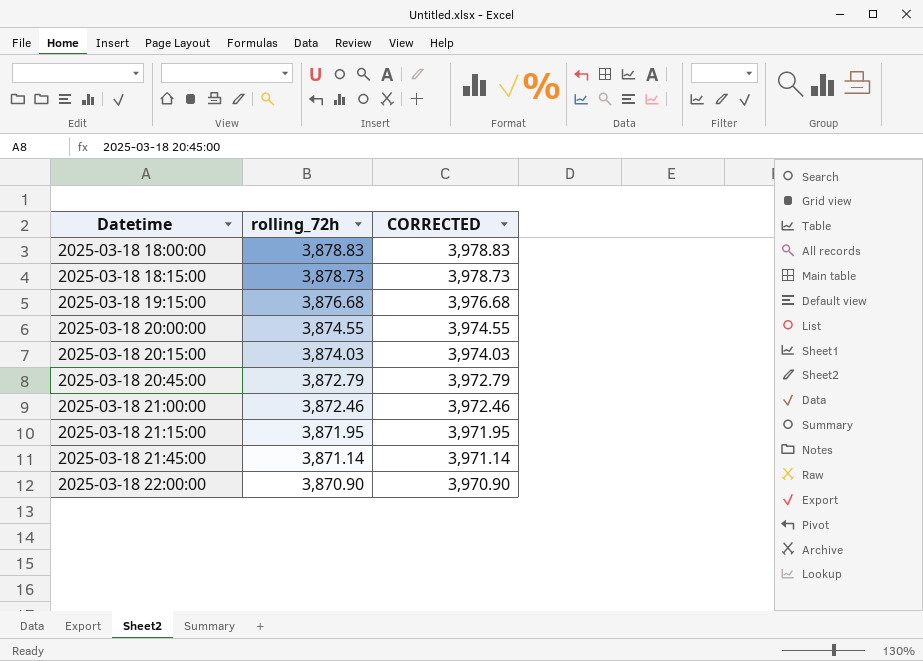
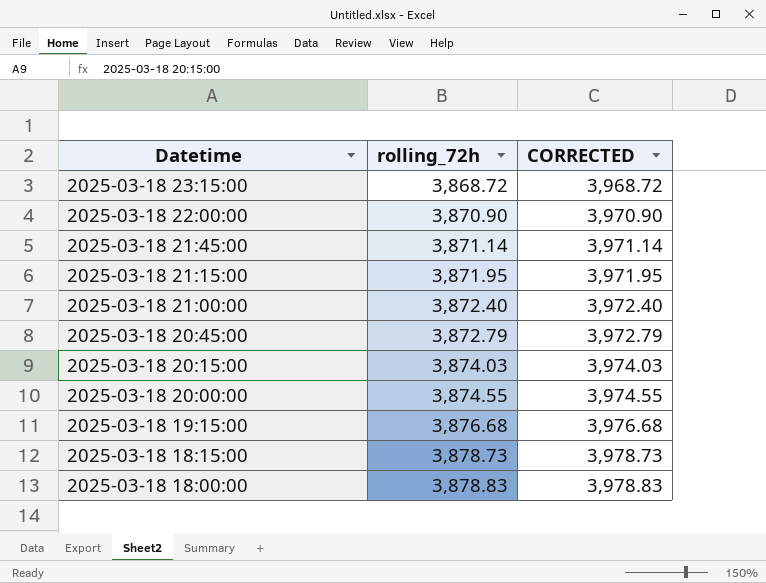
row order: Datetime ascending -> Datetime descending
row 2025-03-18 23:15:00: none -> 3,868.72 | 3,968.72
2025-03-18 21:00:00 | rolling_72h: 3,872.46 -> 3,872.40
2025-03-18 21:00:00 | CORRECTED: 3,972.46 -> 3,972.40

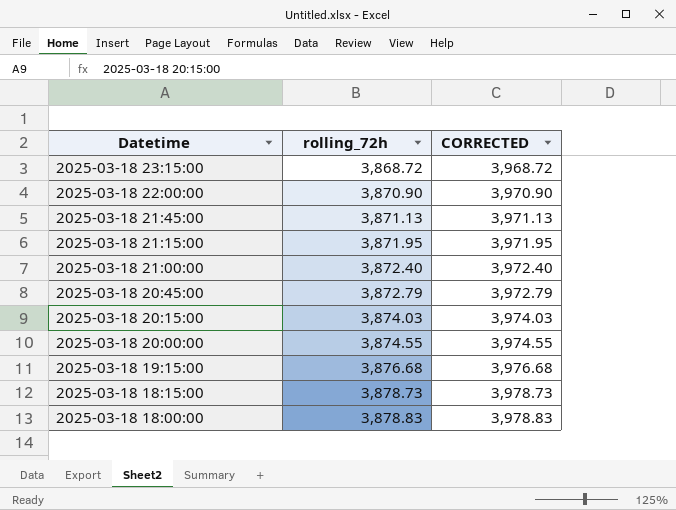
2025-03-18 21:45:00 | rolling_72h: 3,871.14 -> 3,871.13
2025-03-18 21:45:00 | CORRECTED: 3,971.14 -> 3,971.13

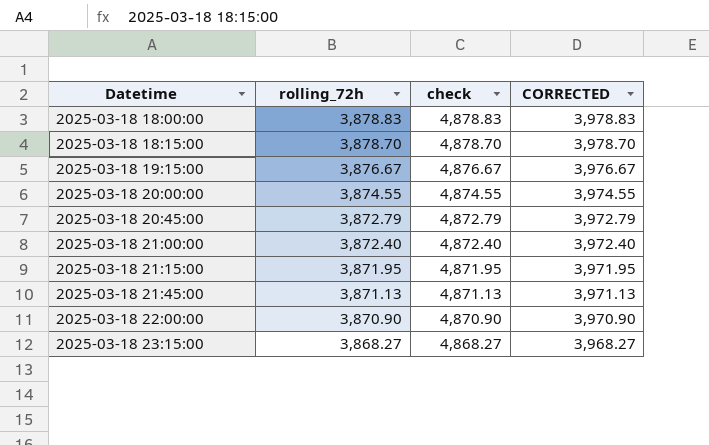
row order: Datetime descending -> Datetime ascending
column check | formula: none -> [rolling_72h] + 1000
row 2025-03-18 20:15:00: 3,874.03 | 3,974.03 -> none
2025-03-18 18:15:00 | rolling_72h: 3,878.73 -> 3,878.70
2025-03-18 18:15:00 | CORRECTED: 3,978.73 -> 3,978.70
2025-03-18 19:15:00 | rolling_72h: 3,876.68 -> 3,876.67
2025-03-18 19:15:00 | CORRECTED: 3,976.68 -> 3,976.67
2025-03-18 23:15:00 | rolling_72h: 3,868.72 -> 3,868.27
2025-03-18 23:15:00 | CORRECTED: 3,968.72 -> 3,968.27

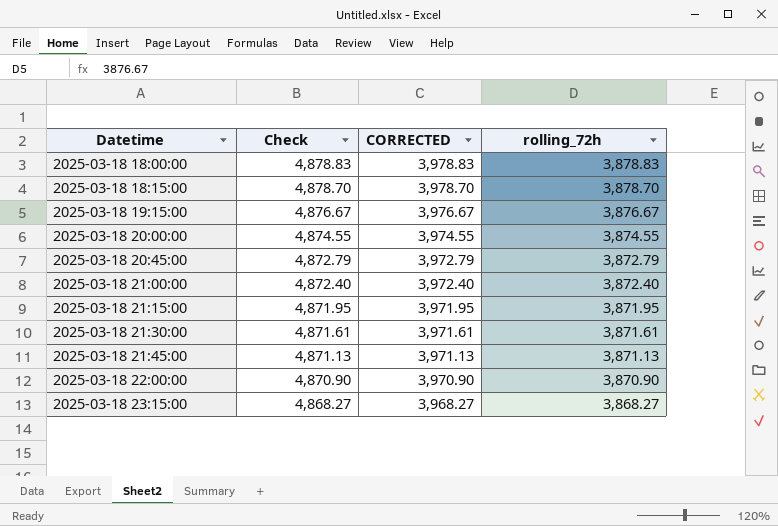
column name: check -> Check
column rolling_72h | position: 2 -> 4
row 2025-03-18 21:30:00: none -> 4,871.61 | 3,971.61 | 3,871.61

